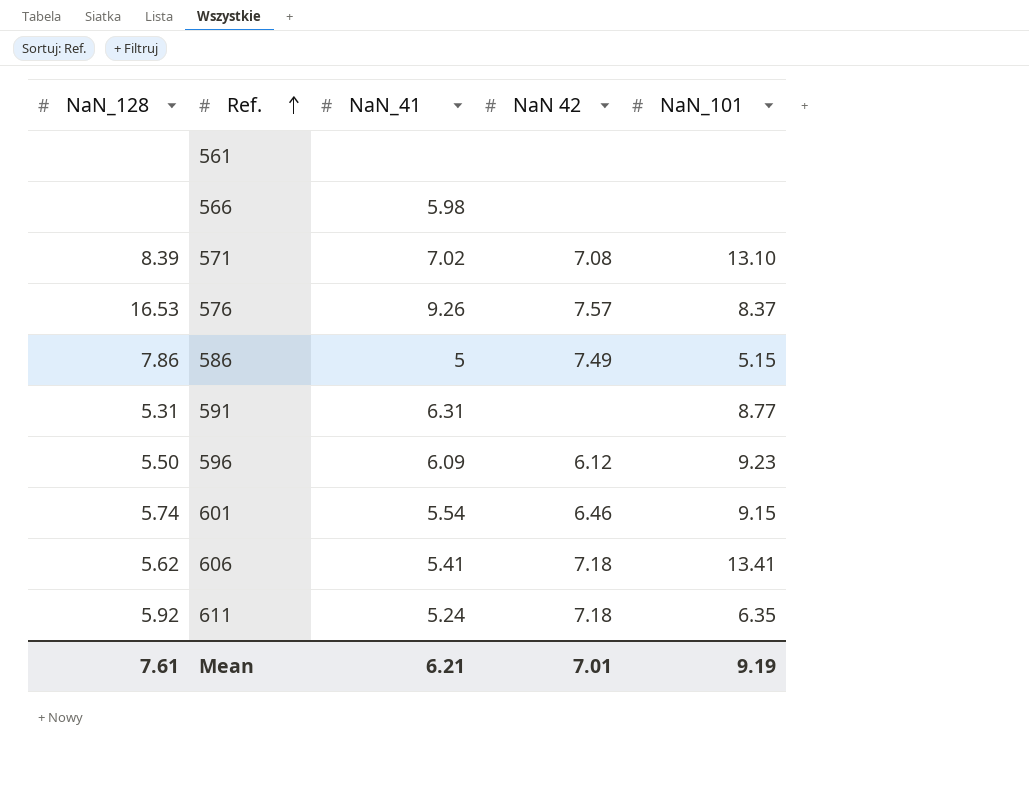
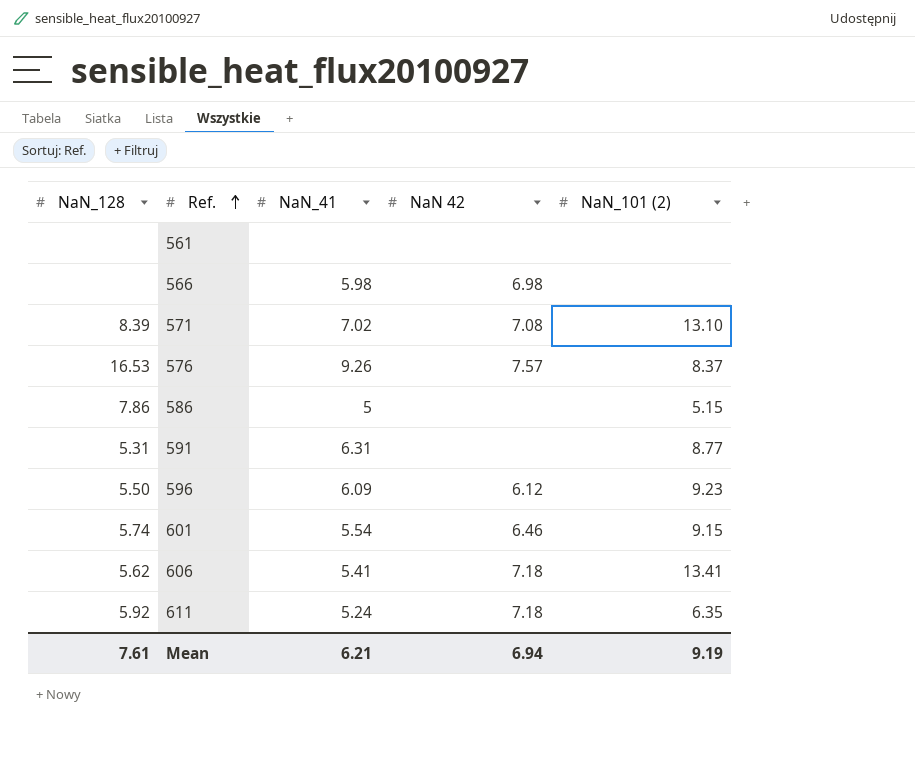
column name: NaN_101 -> NaN_101 (2)
566 | NaN 42: none -> 6.98
586 | NaN 42: 7.49 -> none
Mean | NaN 42: 7.01 -> 6.94

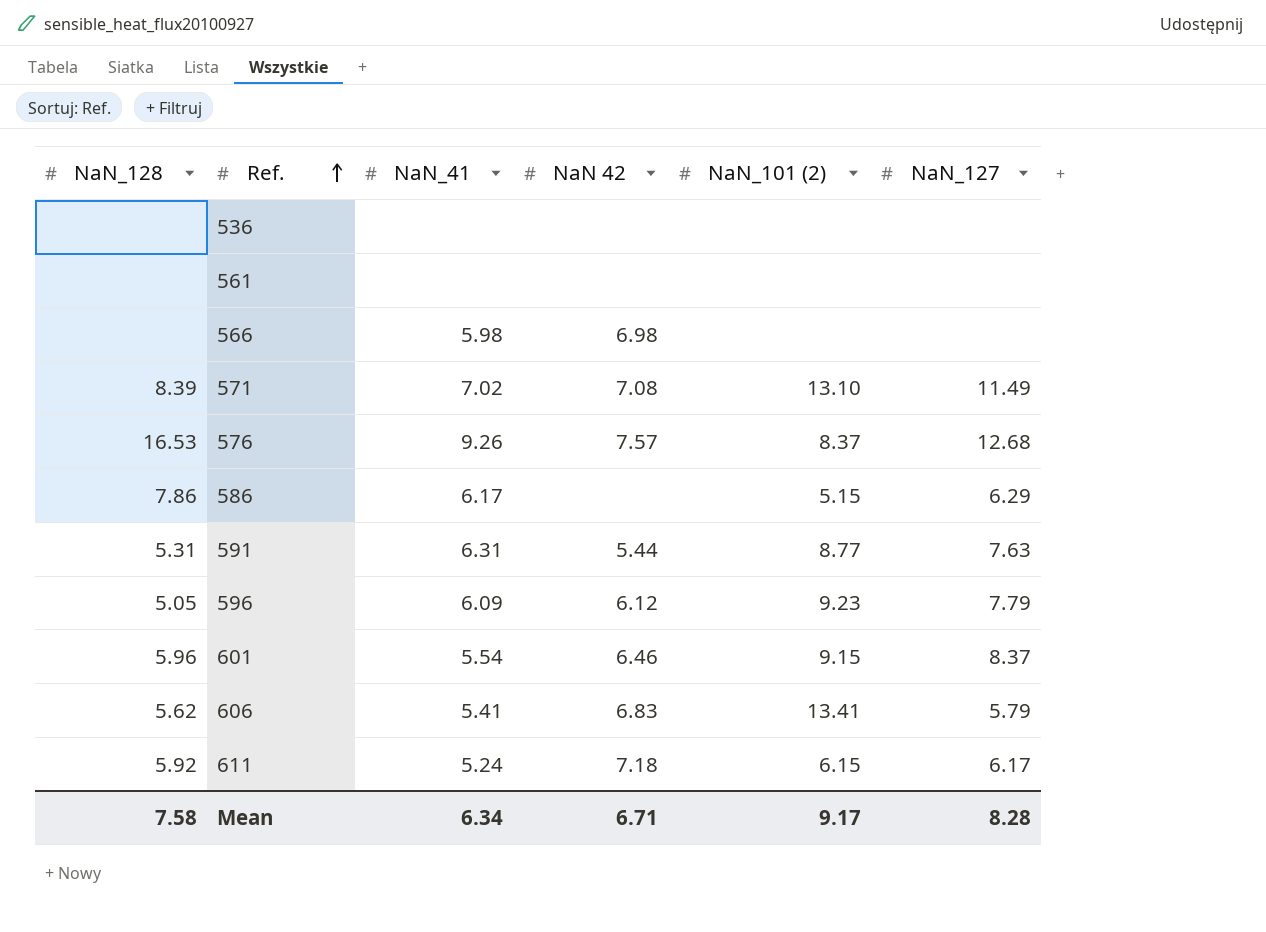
column NaN_127 | position: none -> 6
row 536: none -> none | none | none | none | none
586 | NaN_41: 5 -> 6.17
591 | NaN 42: none -> 5.44
596 | NaN_128: 5.50 -> 5.05
601 | NaN_128: 5.74 -> 5.96
606 | NaN 42: 7.18 -> 6.83
611 | NaN_101 (2): 6.35 -> 6.15
Mean | NaN_128: 7.61 -> 7.58
Mean | NaN_41: 6.21 -> 6.34
Mean | NaN 42: 6.94 -> 6.71
Mean | NaN_101 (2): 9.19 -> 9.17

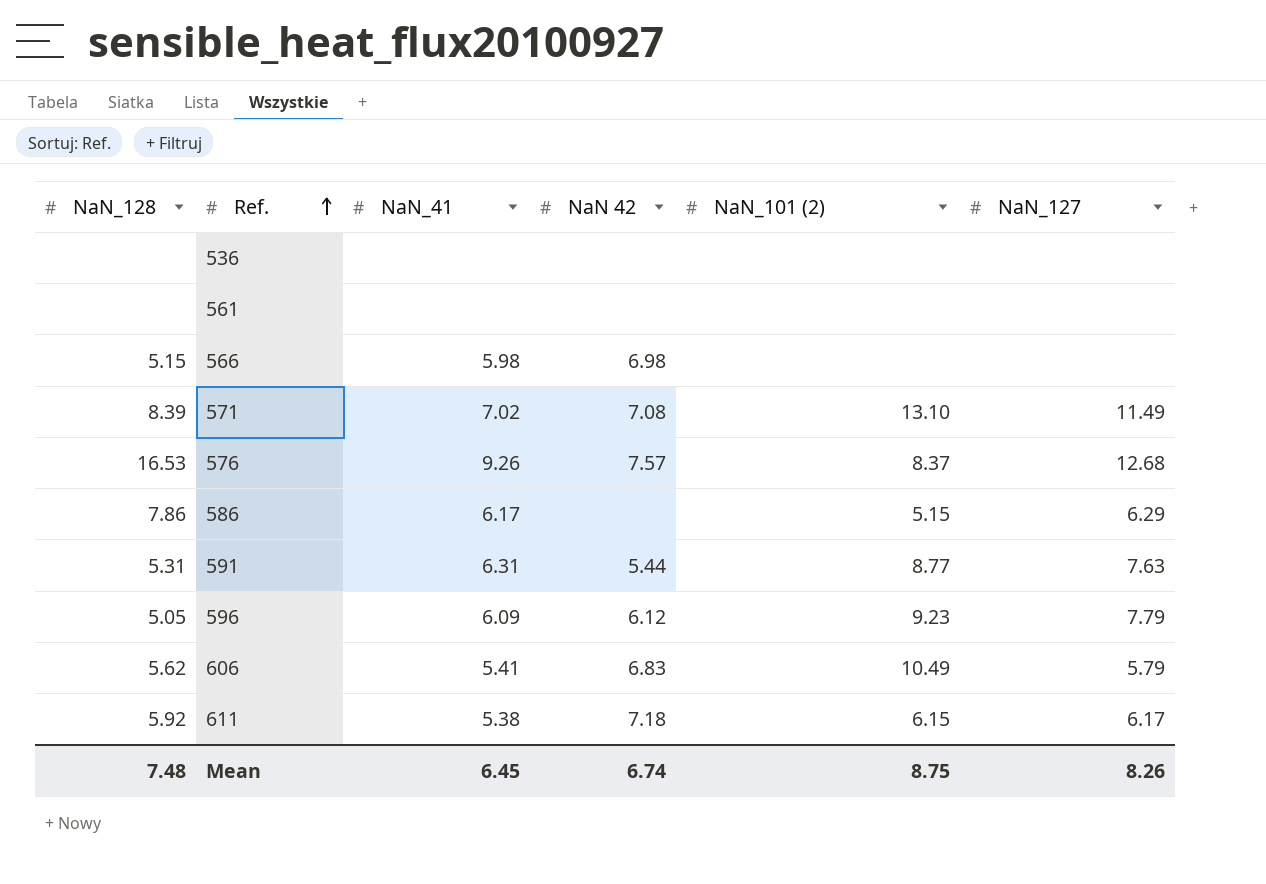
row 601: 5.96 | 5.54 | 6.46 | 9.15 | 8.37 -> none
566 | NaN_128: none -> 5.15
606 | NaN_101 (2): 13.41 -> 10.49
611 | NaN_41: 5.24 -> 5.38
Mean | NaN_128: 7.58 -> 7.48
Mean | NaN_41: 6.34 -> 6.45
Mean | NaN 42: 6.71 -> 6.74
Mean | NaN_101 (2): 9.17 -> 8.75
Mean | NaN_127: 8.28 -> 8.26

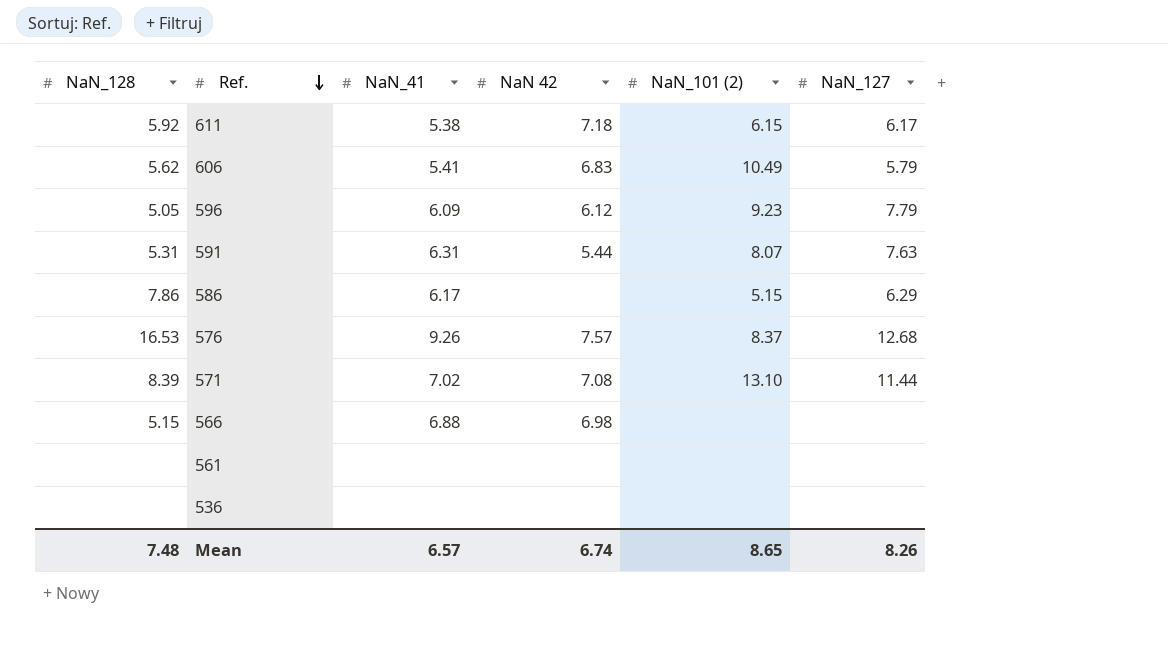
row order: Ref. ascending -> Ref. descending
591 | NaN_101 (2): 8.77 -> 8.07
571 | NaN_127: 11.49 -> 11.44
566 | NaN_41: 5.98 -> 6.88
Mean | NaN_41: 6.45 -> 6.57
Mean | NaN_101 (2): 8.75 -> 8.65

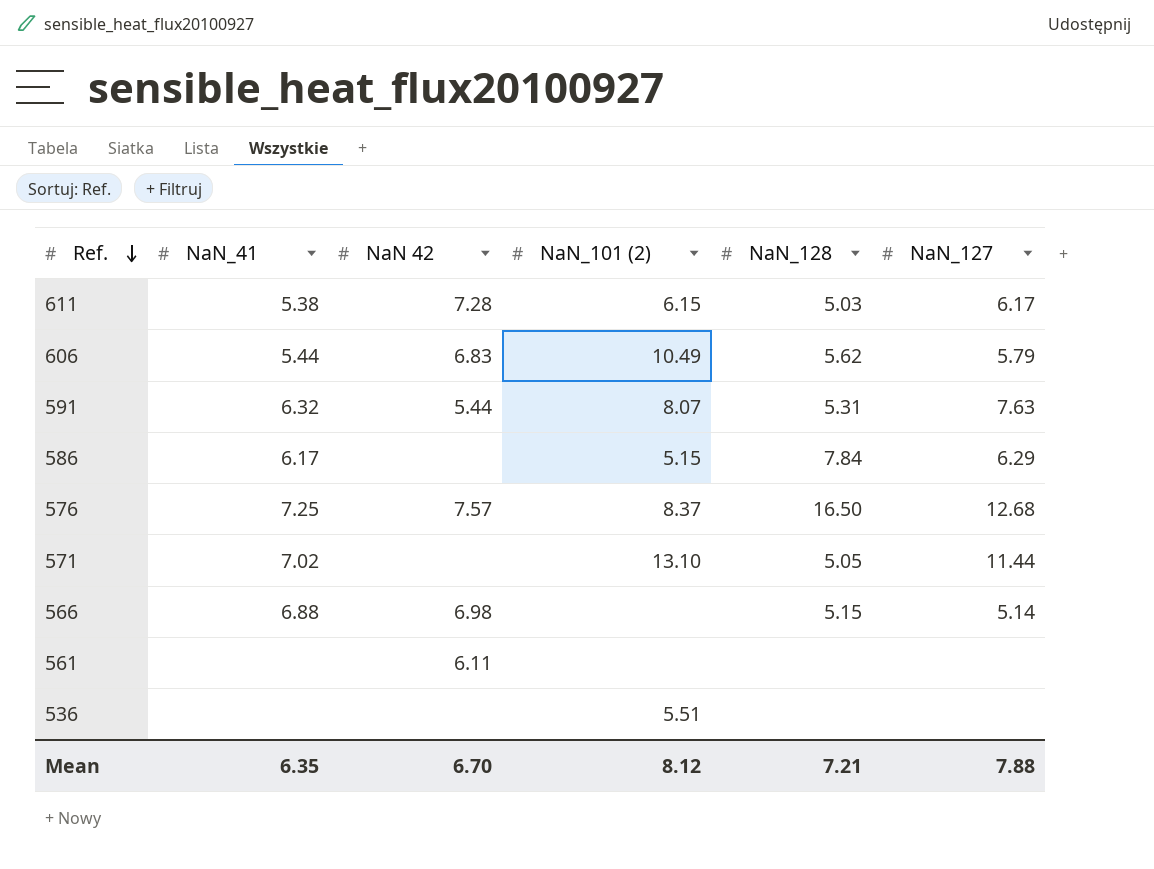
column NaN_128 | position: 1 -> 5
row 596: 5.05 | 6.09 | 6.12 | 9.23 | 7.79 -> none
611 | NaN 42: 7.18 -> 7.28
611 | NaN_128: 5.92 -> 5.03
606 | NaN_41: 5.41 -> 5.44
591 | NaN_41: 6.31 -> 6.32
586 | NaN_128: 7.86 -> 7.84
576 | NaN_41: 9.26 -> 7.25
576 | NaN_128: 16.53 -> 16.50
571 | NaN 42: 7.08 -> none
571 | NaN_128: 8.39 -> 5.05
566 | NaN_127: none -> 5.14
561 | NaN 42: none -> 6.11
536 | NaN_101 (2): none -> 5.51
Mean | NaN_41: 6.57 -> 6.35
Mean | NaN 42: 6.74 -> 6.70
Mean | NaN_101 (2): 8.65 -> 8.12
Mean | NaN_128: 7.48 -> 7.21
Mean | NaN_127: 8.26 -> 7.88

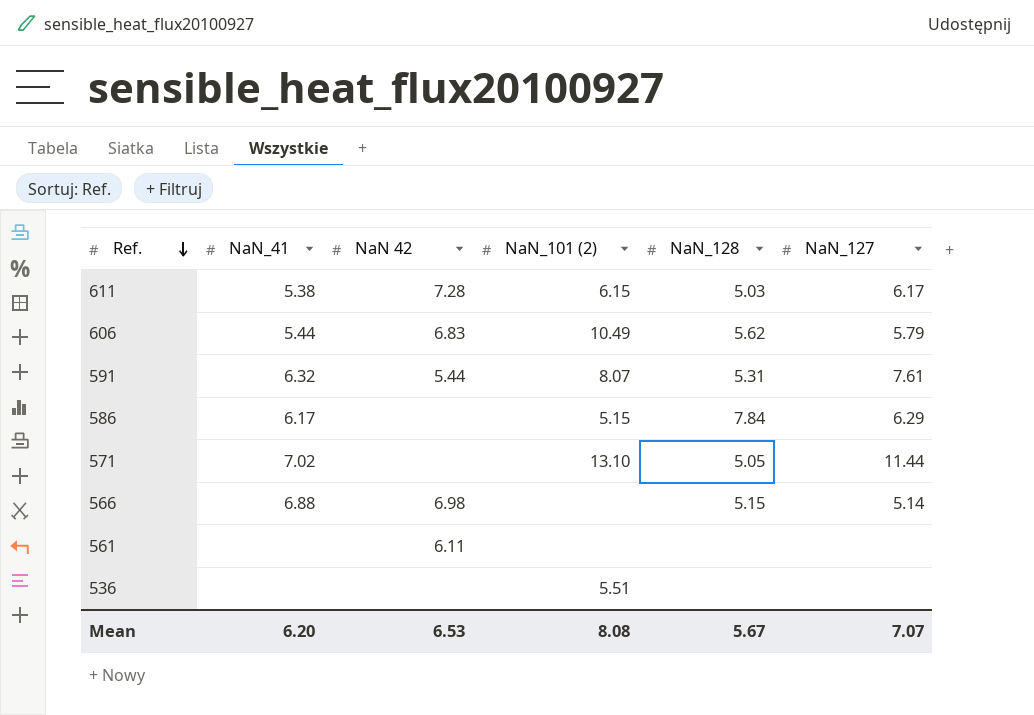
row 576: 7.25 | 7.57 | 8.37 | 16.50 | 12.68 -> none
591 | NaN_127: 7.63 -> 7.61
Mean | NaN_41: 6.35 -> 6.20
Mean | NaN 42: 6.70 -> 6.53
Mean | NaN_101 (2): 8.12 -> 8.08
Mean | NaN_128: 7.21 -> 5.67
Mean | NaN_127: 7.88 -> 7.07

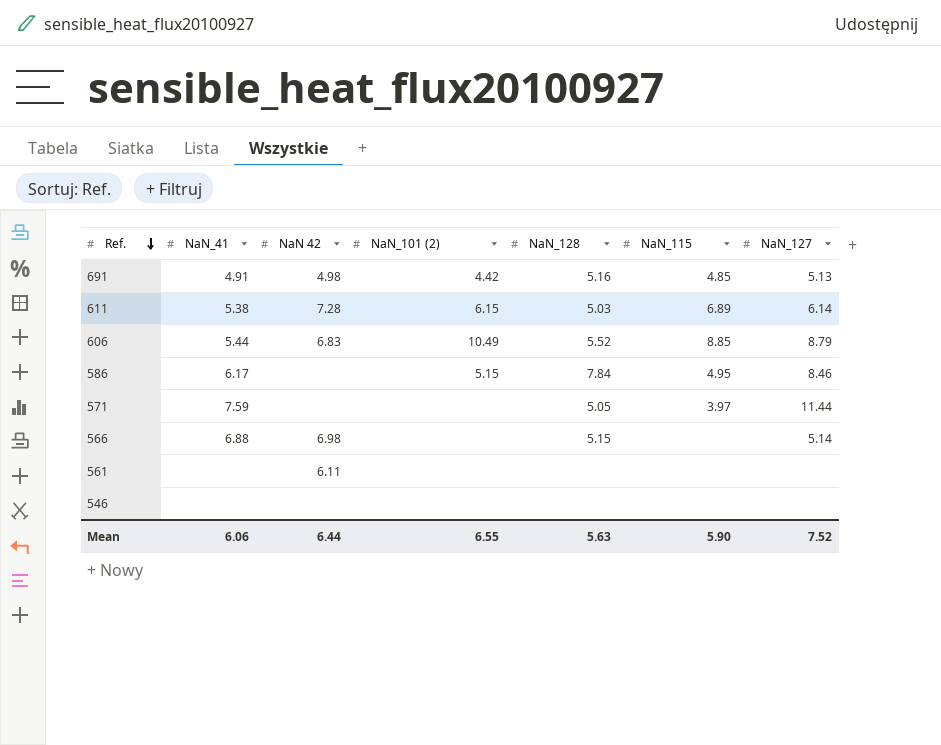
column NaN_115 | position: none -> 6
row 591: 6.32 | 5.44 | 8.07 | 5.31 | 7.61 -> none
row 536: none | none | 5.51 | none | none -> none
row 691: none -> 4.91 | 4.98 | 4.42 | 5.16 | 4.85 | 5.13
611 | NaN_127: 6.17 -> 6.14
606 | NaN_128: 5.62 -> 5.52
606 | NaN_127: 5.79 -> 8.79
586 | NaN_127: 6.29 -> 8.46
571 | NaN_41: 7.02 -> 7.59
571 | NaN_101 (2): 13.10 -> none
row 546: none -> none | none | none | none | none | none
Mean | NaN_41: 6.20 -> 6.06
Mean | NaN 42: 6.53 -> 6.44
Mean | NaN_101 (2): 8.08 -> 6.55
Mean | NaN_128: 5.67 -> 5.63
Mean | NaN_127: 7.07 -> 7.52

